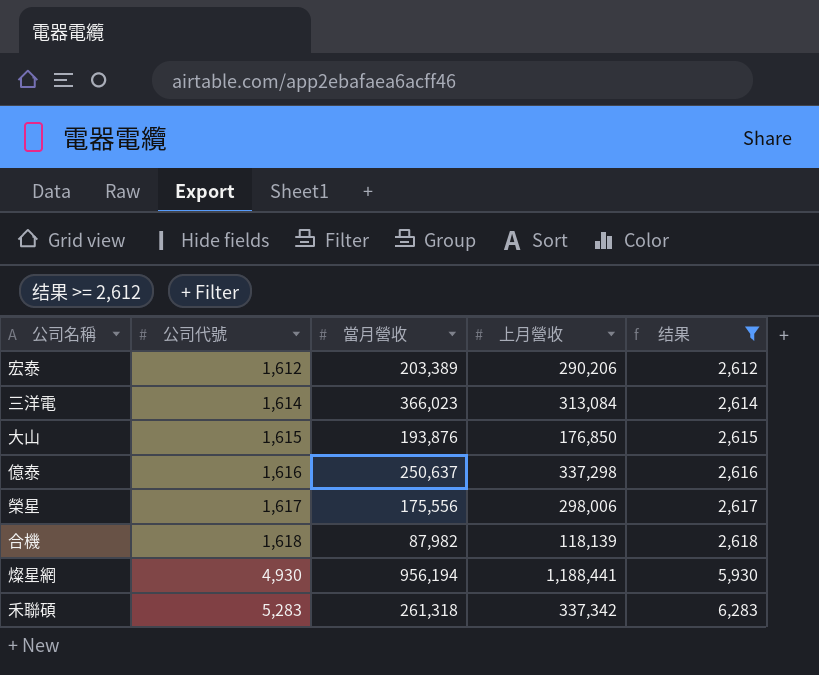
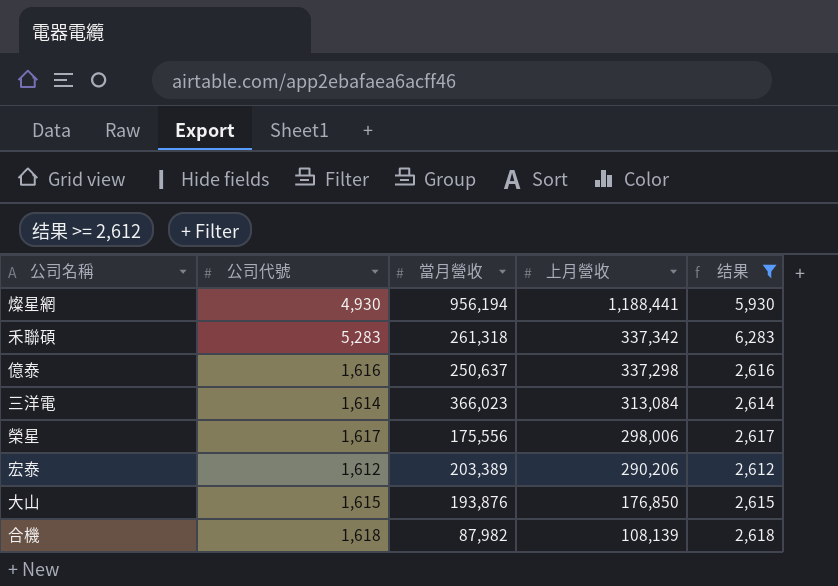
row order: 公司代號 ascending -> 上月營收 descending
合機 | 上月營收: 118,139 -> 108,139

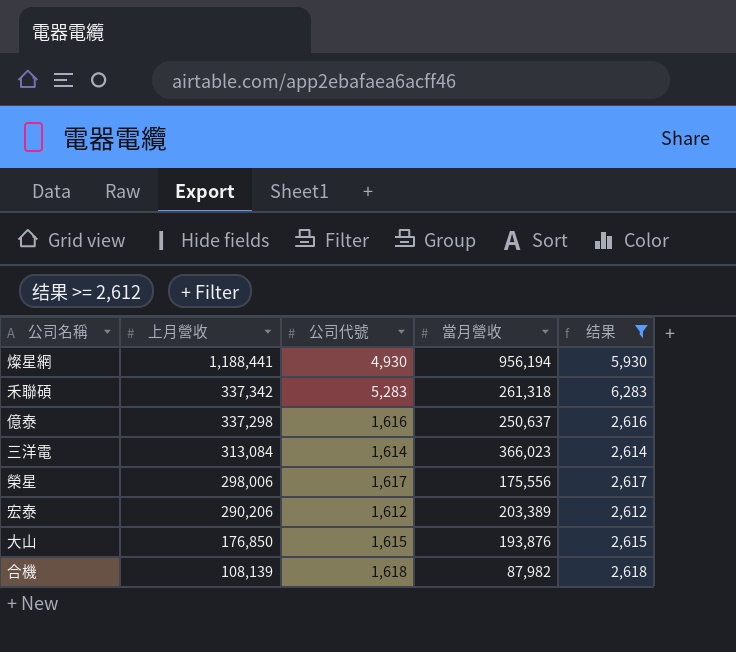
column 上月營收 | position: 4 -> 2

